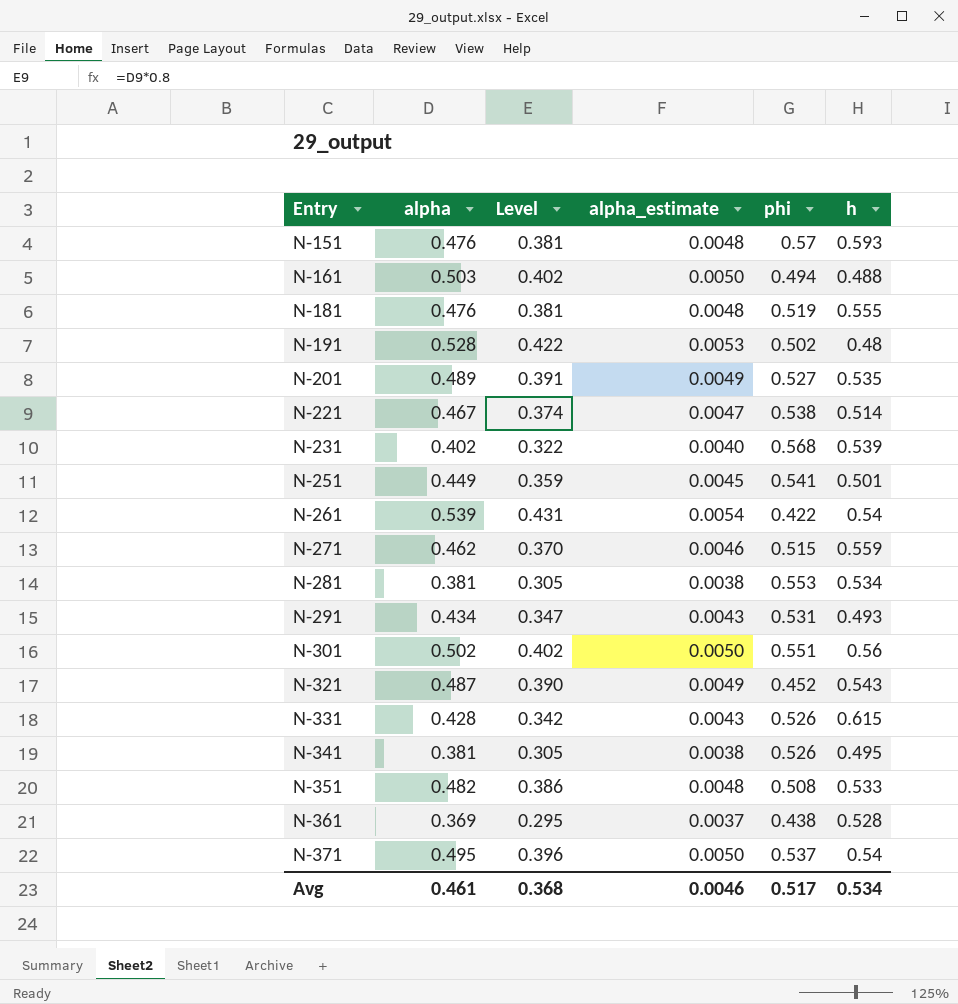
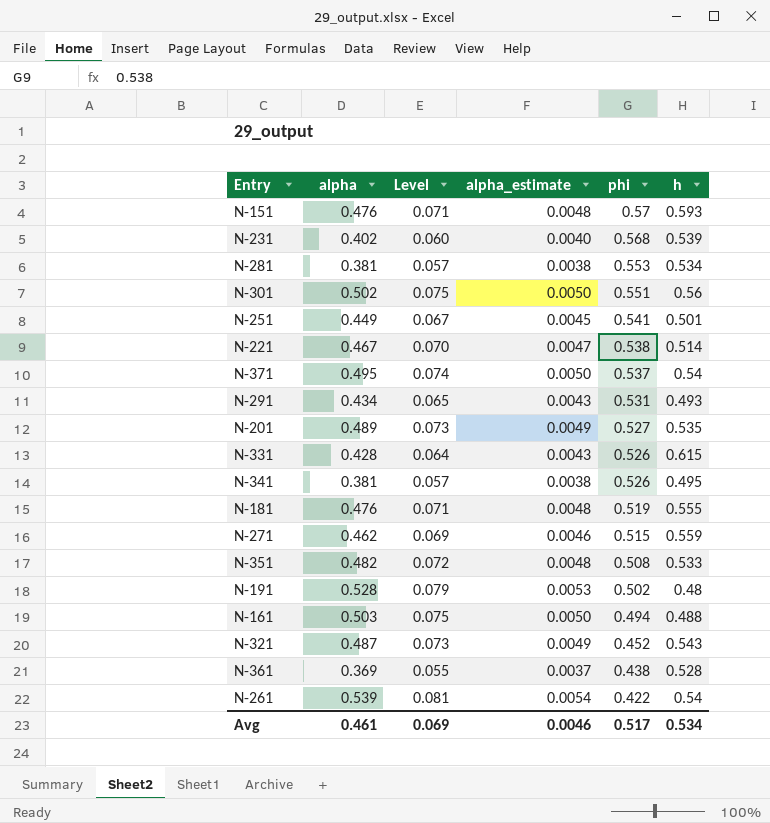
row order: Entry ascending -> phi descending
column Level | formula: [alpha] * 0.8 -> [alpha] * 0.15
Avg | Level: 0.368 -> 0.069

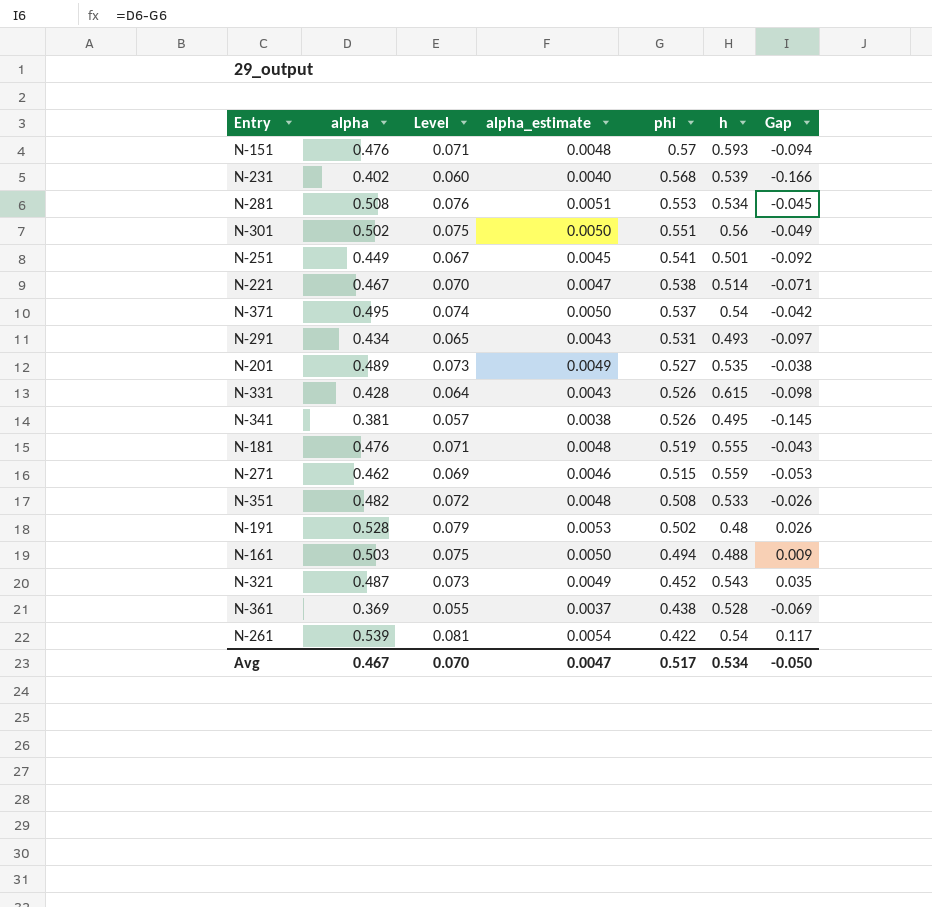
column Gap | formula: none -> [alpha] - [phi]
N-281 | alpha: 0.381 -> 0.508
N-281 | Level: 0.057 -> 0.076
N-281 | alpha_estimate: 0.0038 -> 0.0051
Avg | alpha: 0.461 -> 0.467
Avg | Level: 0.069 -> 0.070
Avg | alpha_estimate: 0.0046 -> 0.0047

